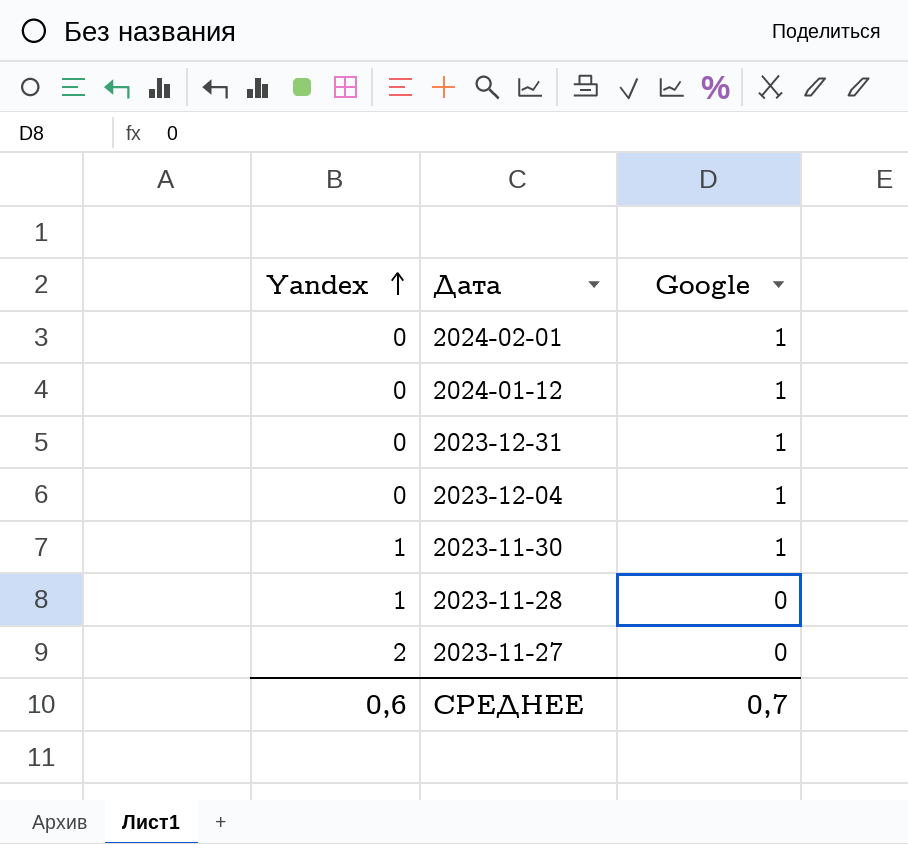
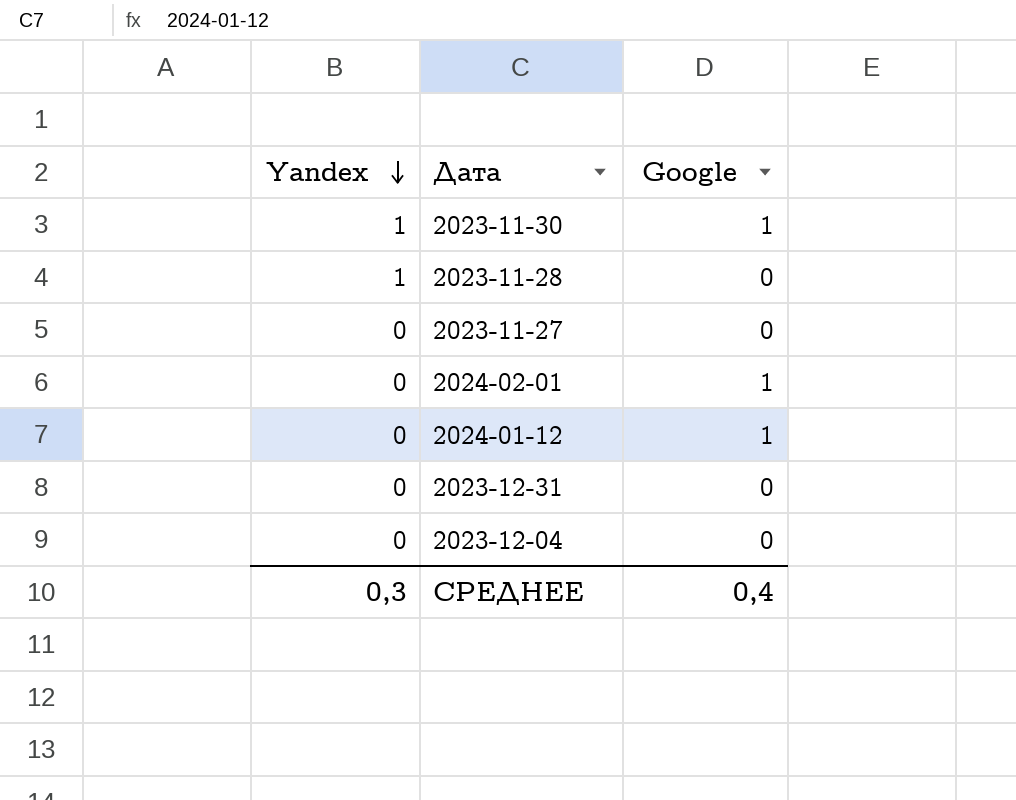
row order: Yandex ascending -> Yandex descending
2023-11-27 | Yandex: 2 -> 0
2023-12-31 | Google: 1 -> 0
2023-12-04 | Google: 1 -> 0
СРЕДНЕЕ | Yandex: 0,6 -> 0,3
СРЕДНЕЕ | Google: 0,7 -> 0,4

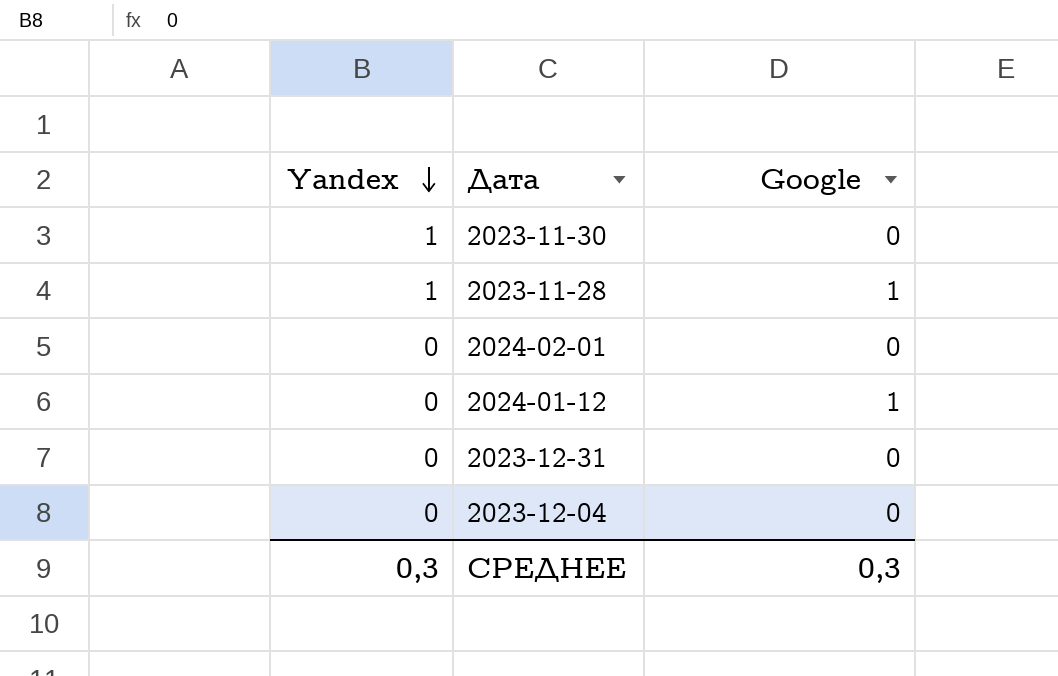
row 2023-11-27: 0 | 0 -> none
2023-11-30 | Google: 1 -> 0
2023-11-28 | Google: 0 -> 1
2024-02-01 | Google: 1 -> 0
СРЕДНЕЕ | Google: 0,4 -> 0,3

